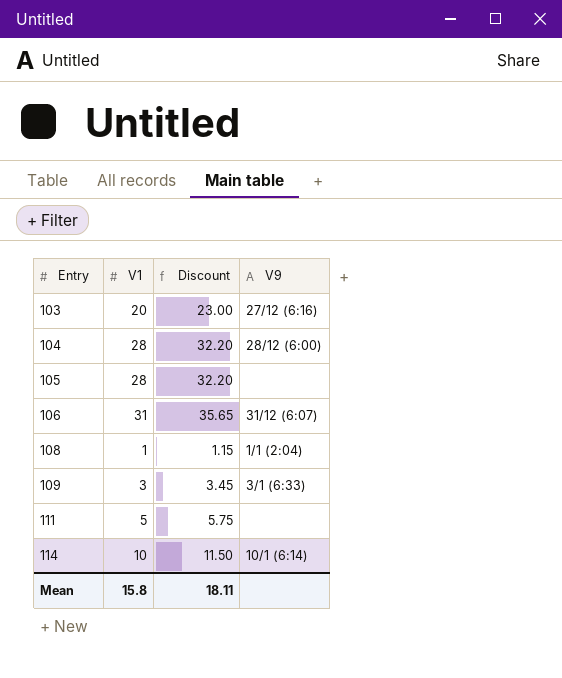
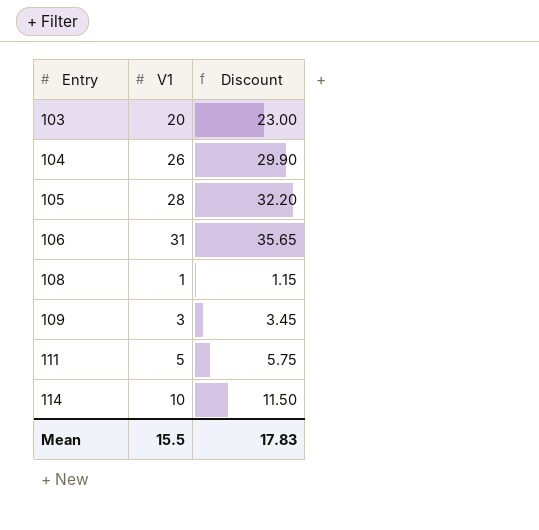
column V9 | position: 4 -> none
104 | V1: 28 -> 26
104 | Discount: 32.20 -> 29.90
Mean | V1: 15.8 -> 15.5
Mean | Discount: 18.11 -> 17.83

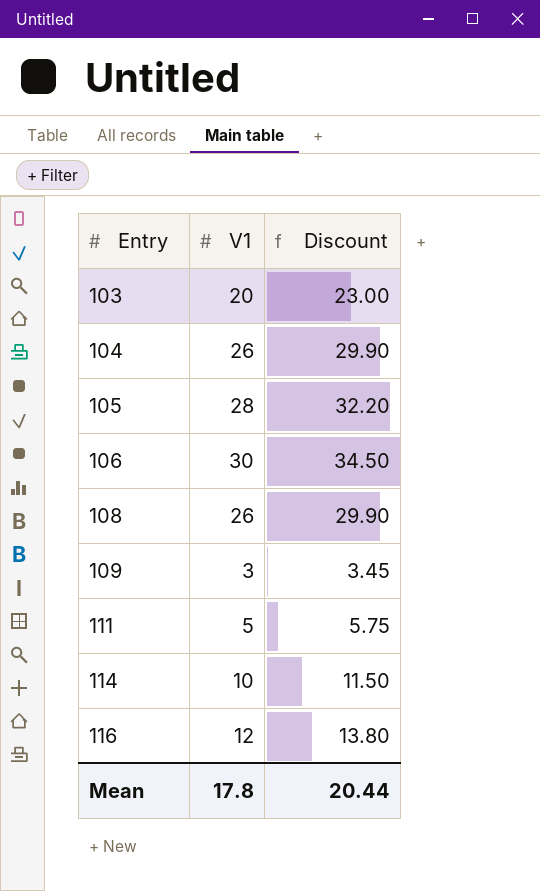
106 | V1: 31 -> 30
106 | Discount: 35.65 -> 34.50
108 | V1: 1 -> 26
108 | Discount: 1.15 -> 29.90
row 116: none -> 12 | 13.80
Mean | V1: 15.5 -> 17.8
Mean | Discount: 17.83 -> 20.44

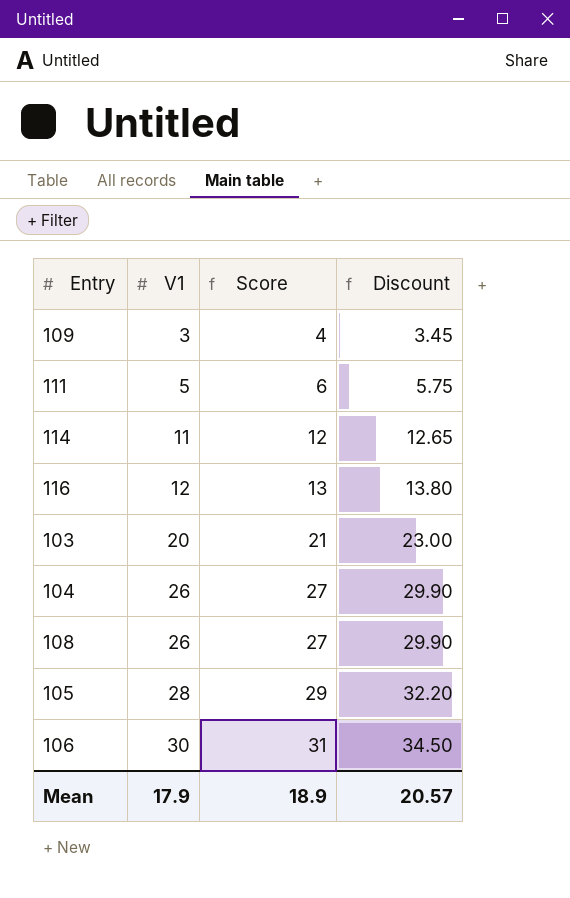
row order: Entry ascending -> V1 ascending
column Score | formula: none -> [V1] + 1
114 | V1: 10 -> 11
114 | Discount: 11.50 -> 12.65
Mean | V1: 17.8 -> 17.9
Mean | Discount: 20.44 -> 20.57

